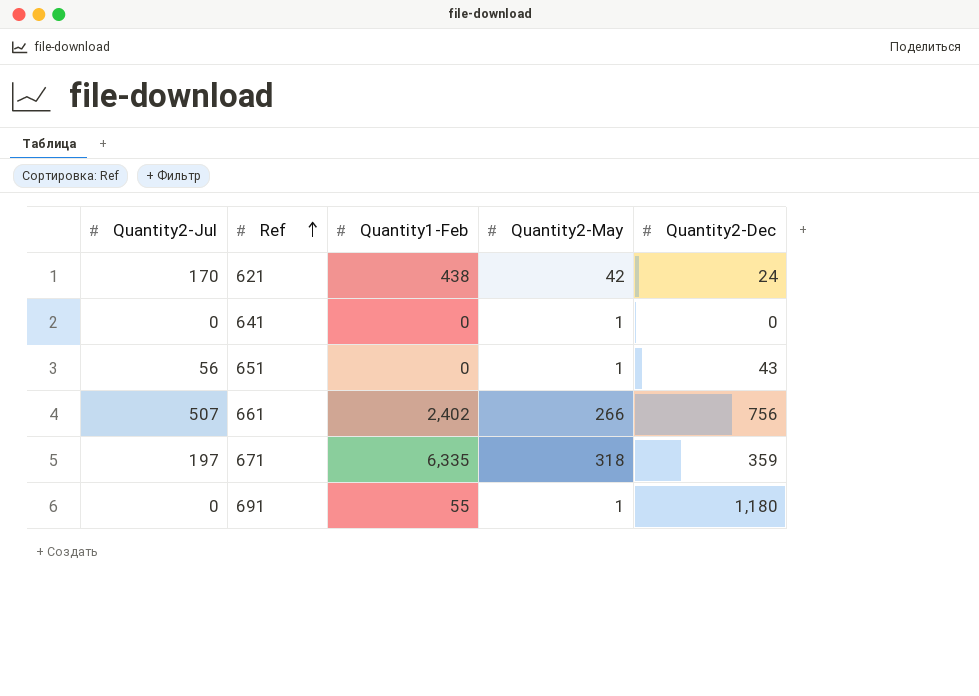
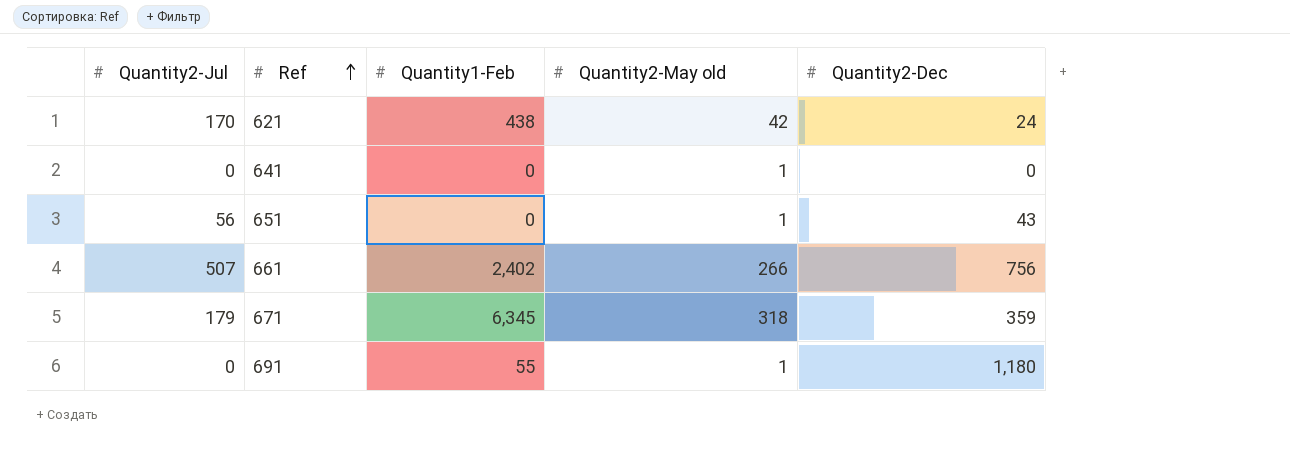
column name: Quantity2-May -> Quantity2-May old
671 | Quantity2-Jul: 197 -> 179
671 | Quantity1-Feb: 6,335 -> 6,345

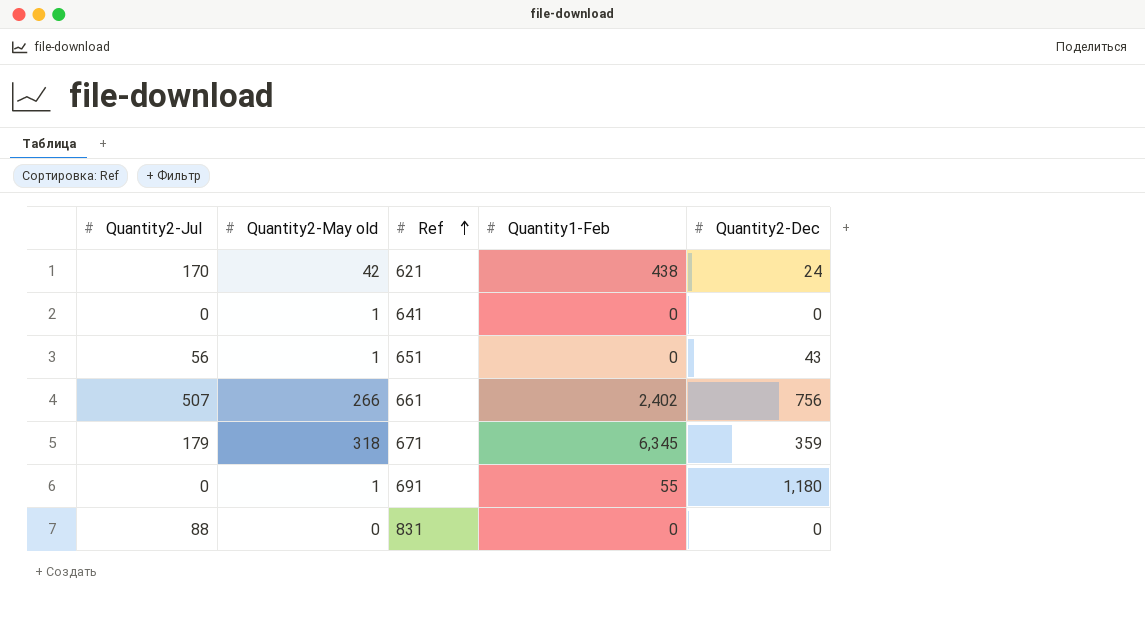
column Quantity2-May old | position: 4 -> 2
row 831: none -> 88 | 0 | 0 | 0

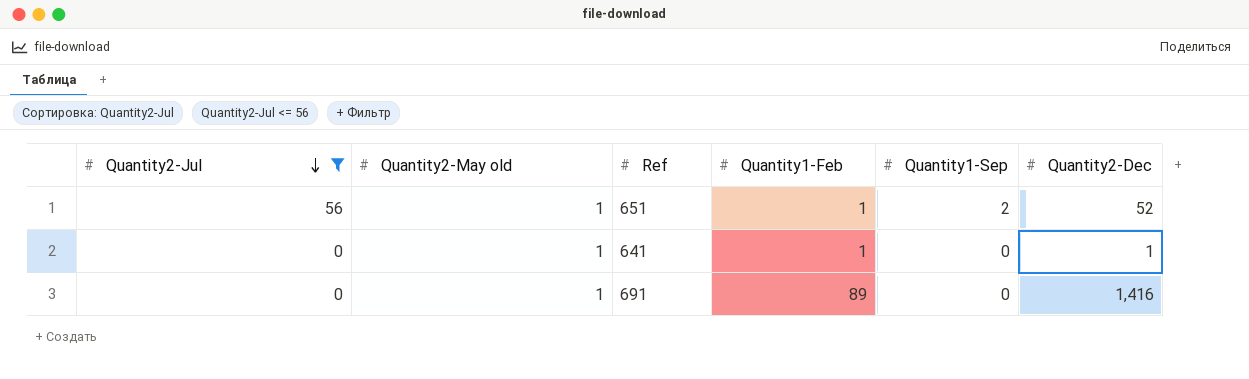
filter: none -> Quantity2-Jul <= 56
row order: Ref ascending -> Quantity2-Jul descending
column Quantity1-Sep | position: none -> 5
651 | Quantity1-Feb: 0 -> 1
651 | Quantity2-Dec: 43 -> 52
641 | Quantity1-Feb: 0 -> 1
641 | Quantity2-Dec: 0 -> 1
691 | Quantity1-Feb: 55 -> 89
691 | Quantity2-Dec: 1,180 -> 1,416

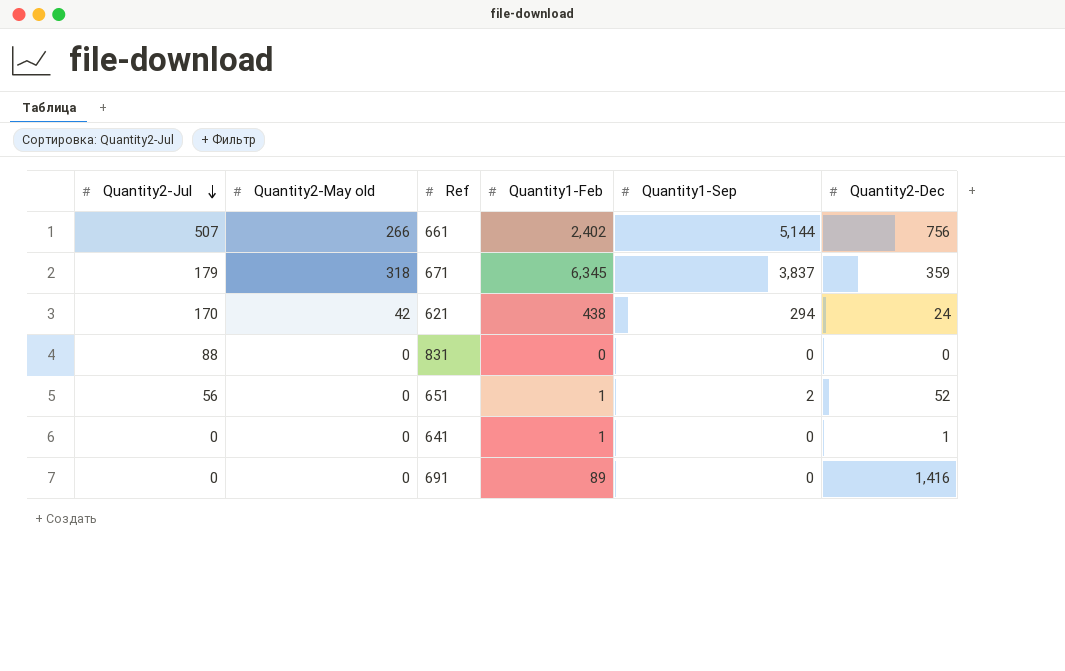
filter: Quantity2-Jul <= 56 -> none
651 | Quantity2-May old: 1 -> 0
641 | Quantity2-May old: 1 -> 0
691 | Quantity2-May old: 1 -> 0

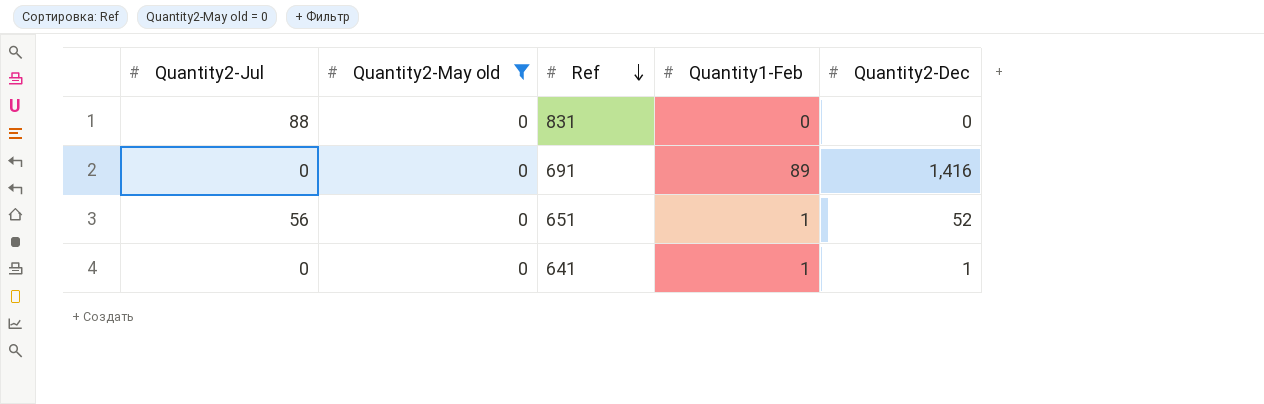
filter: none -> Quantity2-May old = 0
row order: Quantity2-Jul descending -> Ref descending
column Quantity1-Sep | position: 5 -> none

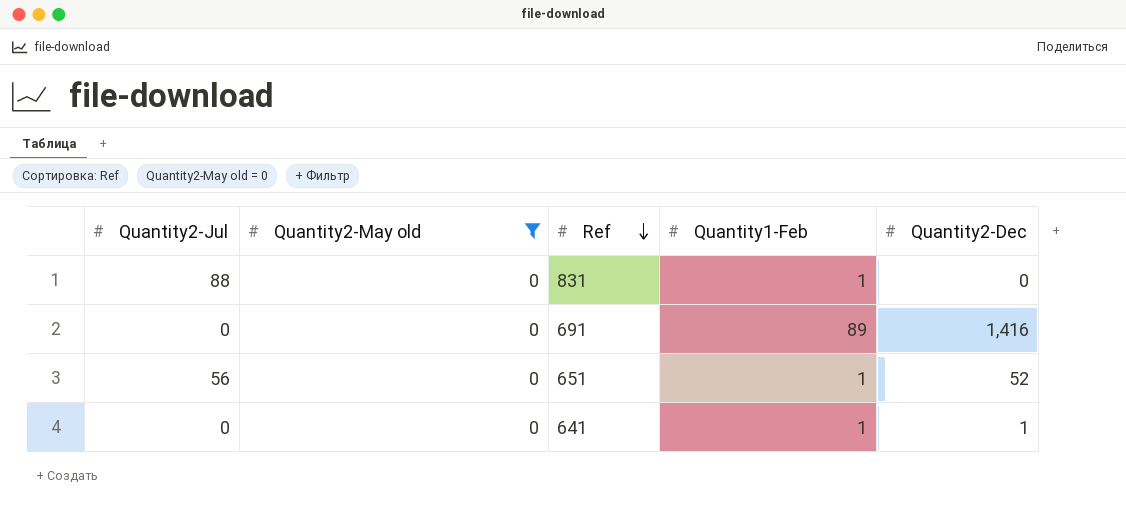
831 | Quantity1-Feb: 0 -> 1

